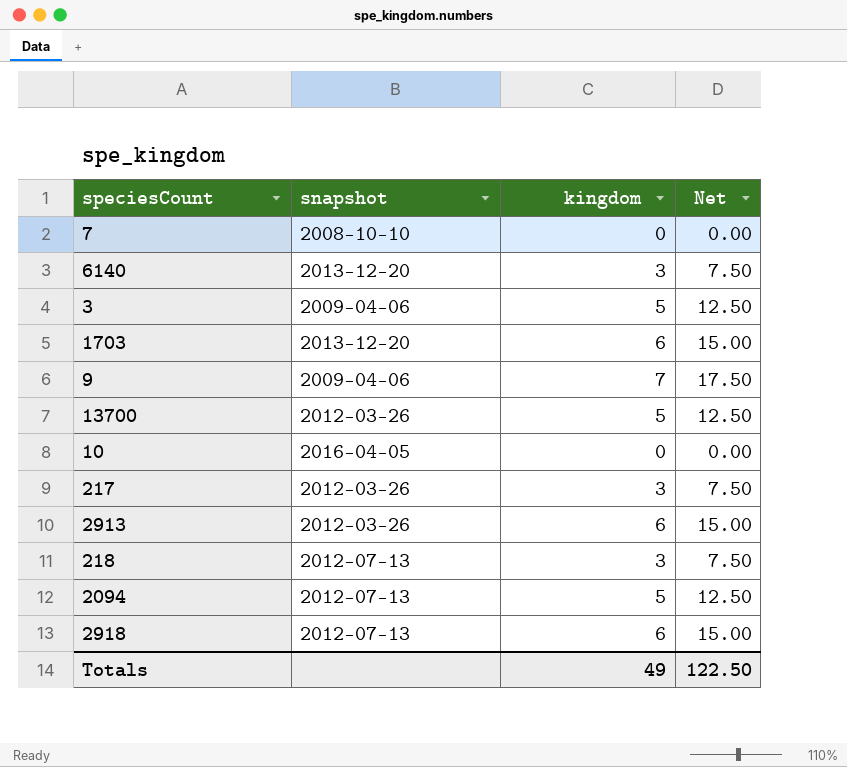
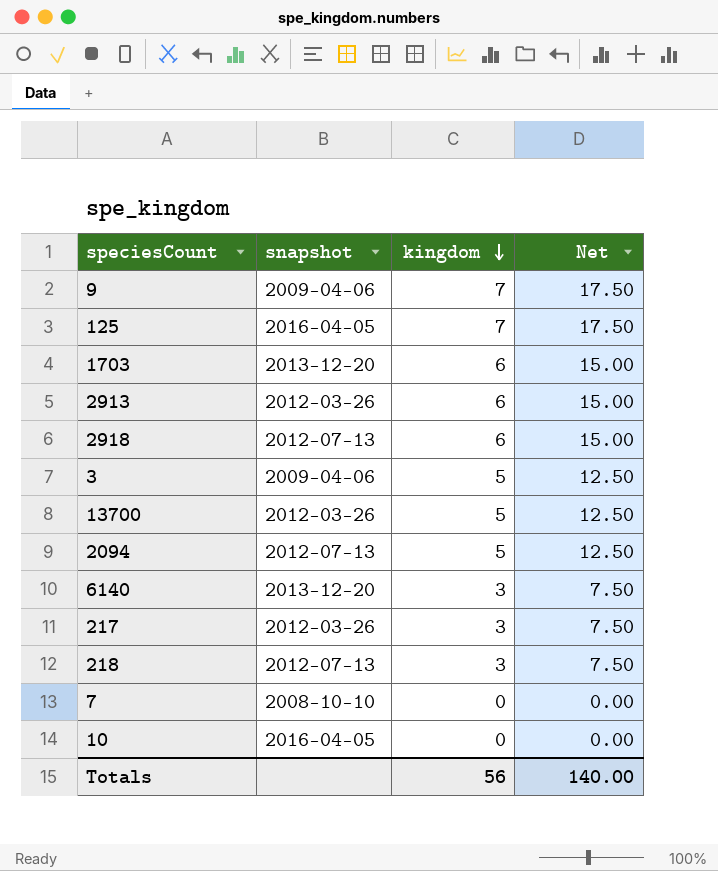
row order: none -> kingdom descending
row 125: none -> 2016-04-05 | 7 | 17.50
Totals | kingdom: 49 -> 56
Totals | Net: 122.50 -> 140.00

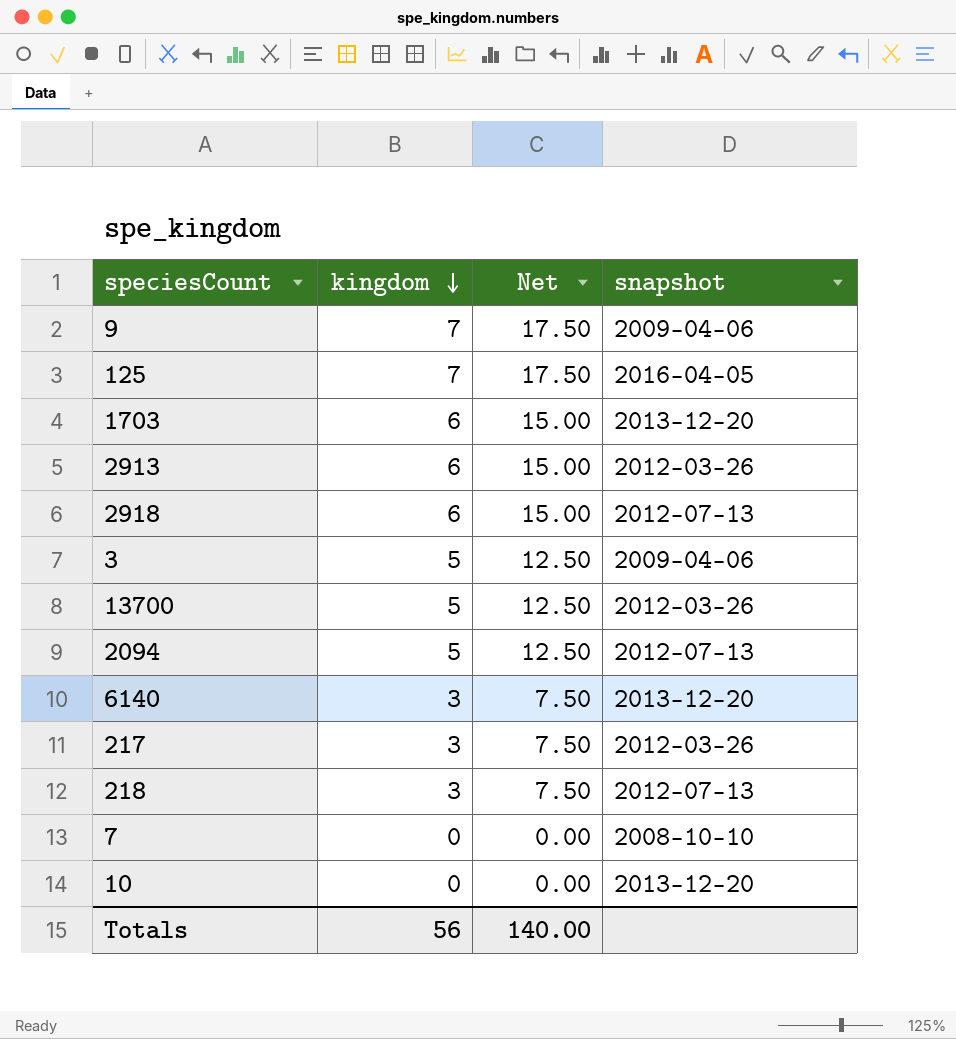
column snapshot | position: 2 -> 4
10 | snapshot: 2016-04-05 -> 2013-12-20

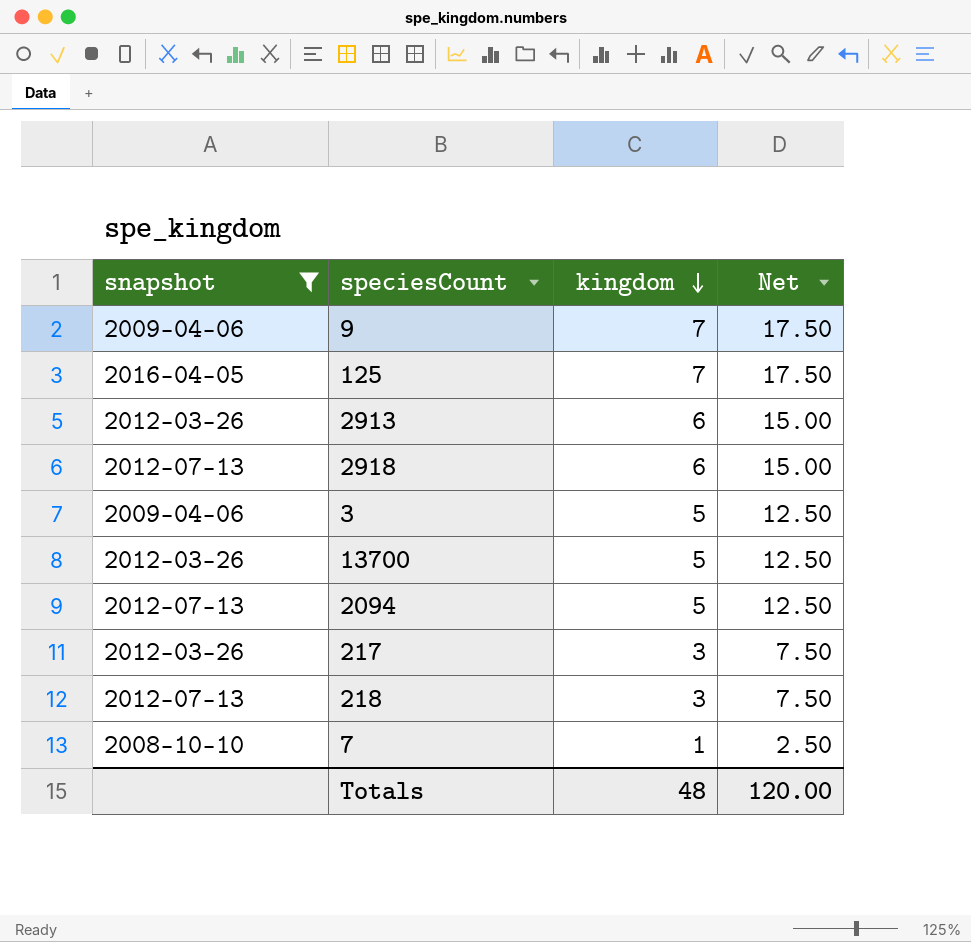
filter: none -> snapshot != 2013-12-20
column snapshot | position: 4 -> 1
7 | kingdom: 0 -> 1
7 | Net: 0.00 -> 2.50
Totals | kingdom: 56 -> 48
Totals | Net: 140.00 -> 120.00

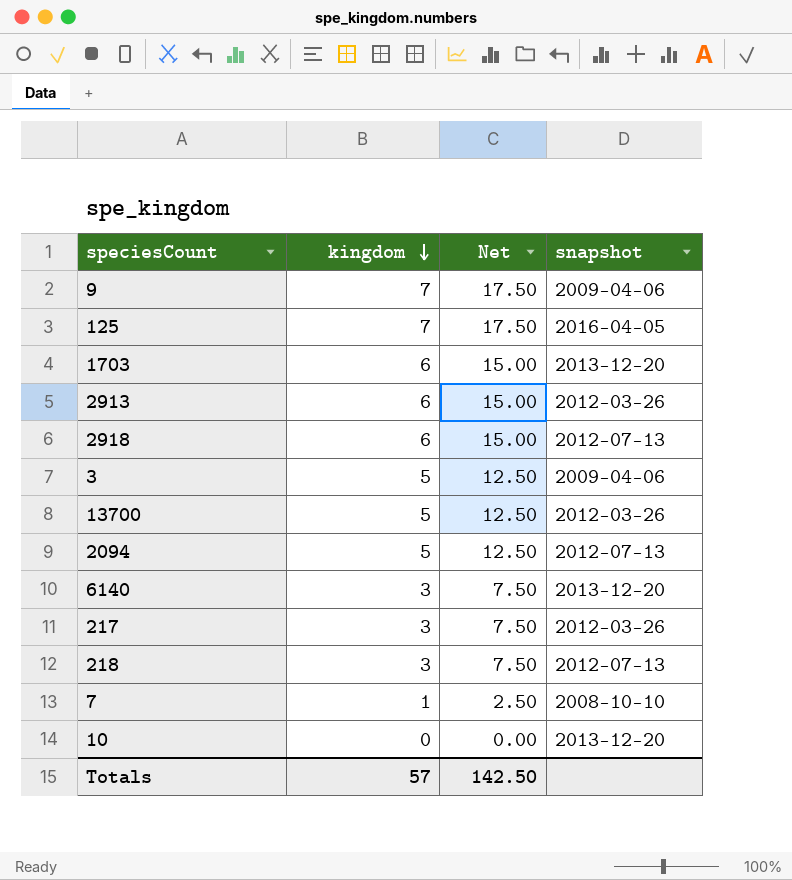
filter: snapshot != 2013-12-20 -> none
column snapshot | position: 1 -> 4
Totals | kingdom: 48 -> 57
Totals | Net: 120.00 -> 142.50

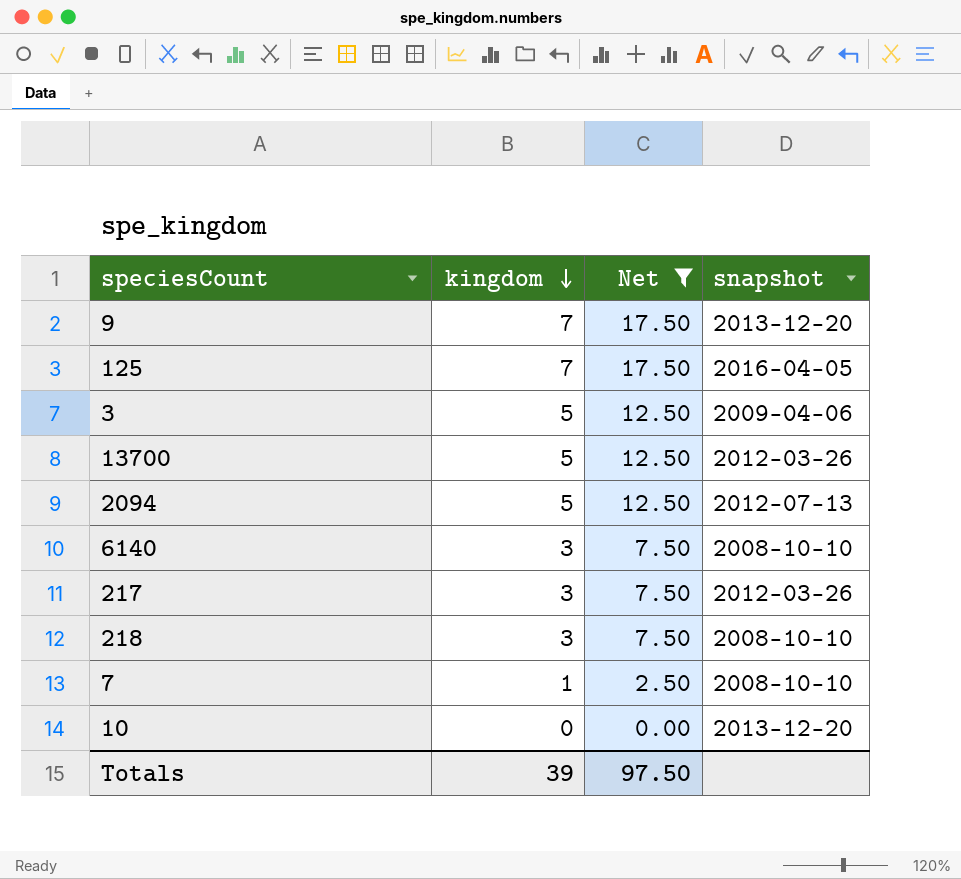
filter: none -> Net != 15.00
9 | snapshot: 2009-04-06 -> 2013-12-20
6140 | snapshot: 2013-12-20 -> 2008-10-10
218 | snapshot: 2012-07-13 -> 2008-10-10
Totals | kingdom: 57 -> 39
Totals | Net: 142.50 -> 97.50

